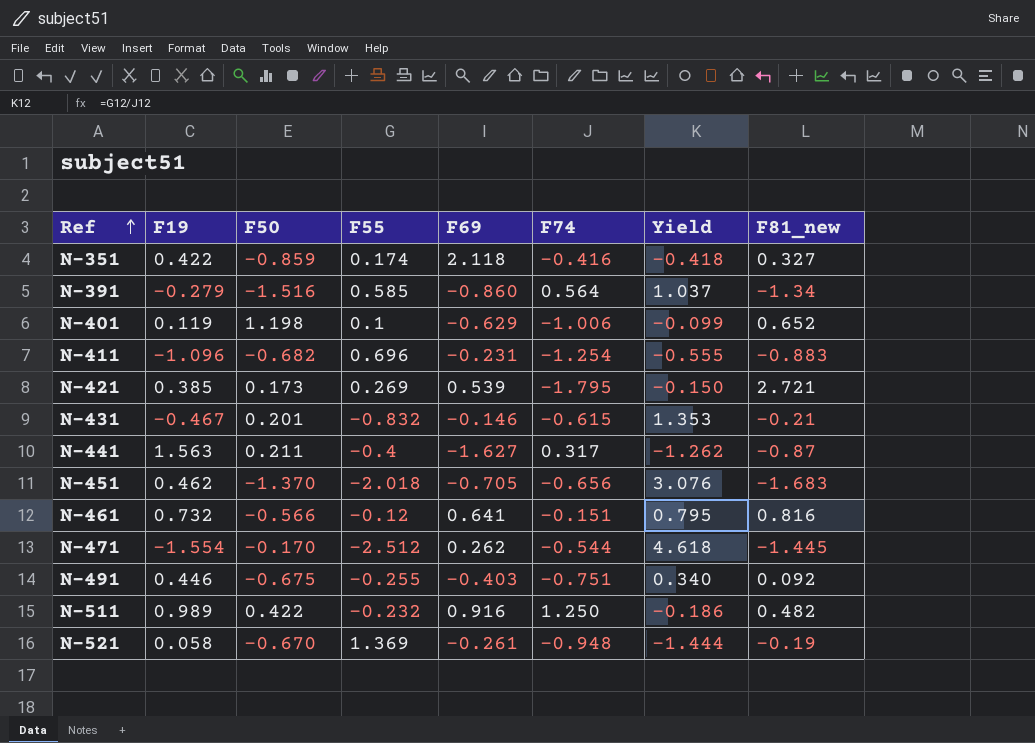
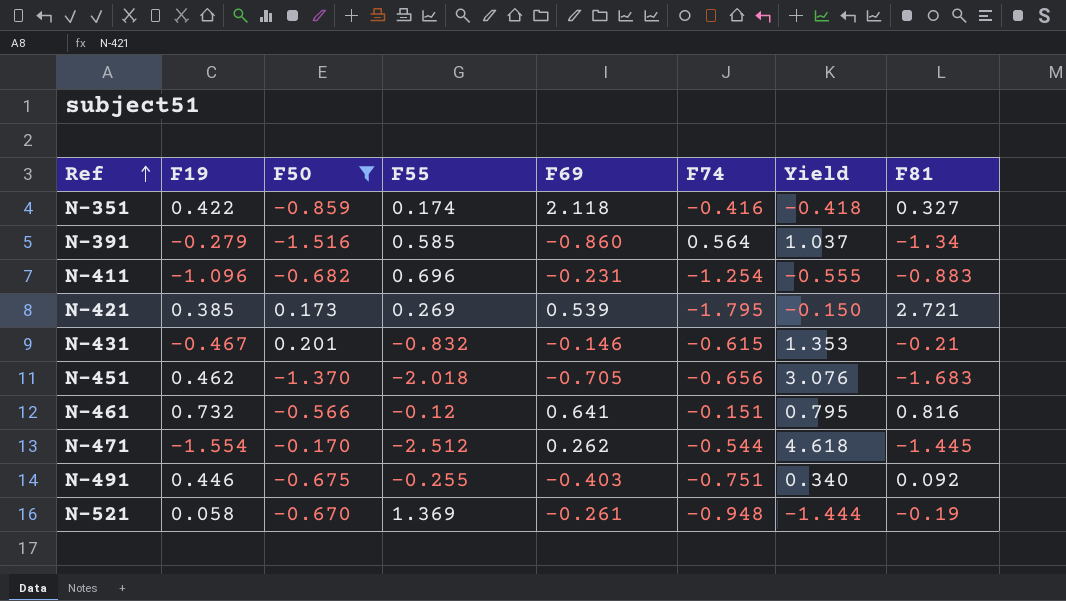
filter: none -> F50 <= 0.201
column name: F81_new -> F81

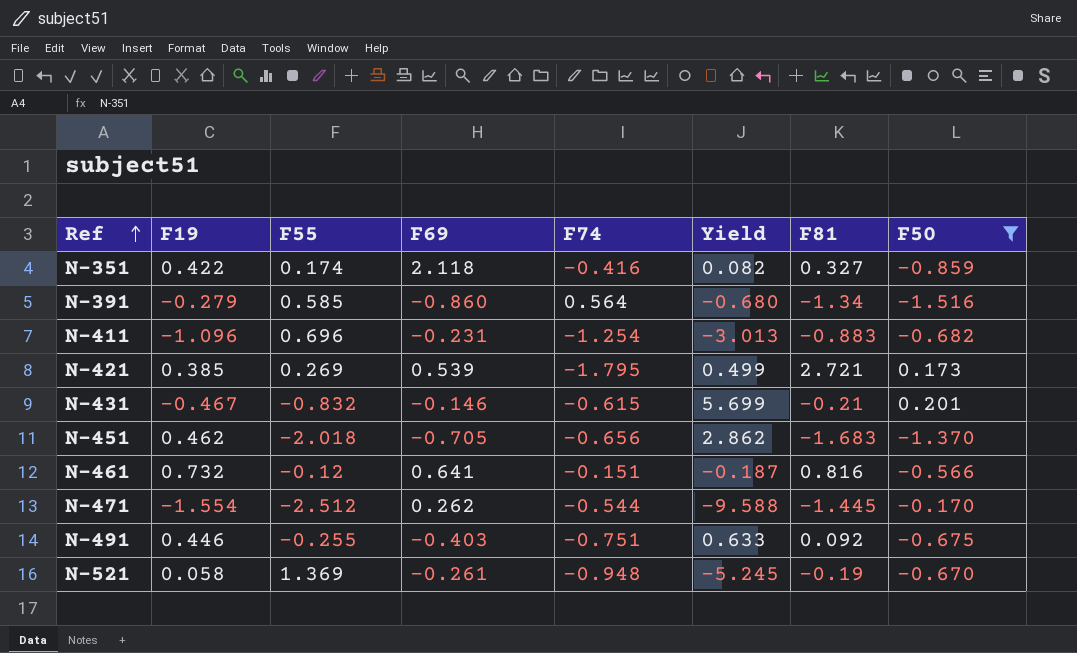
column Yield | formula: [F55] / [F74] -> [F55] / [F69]
column F50 | position: 3 -> 8

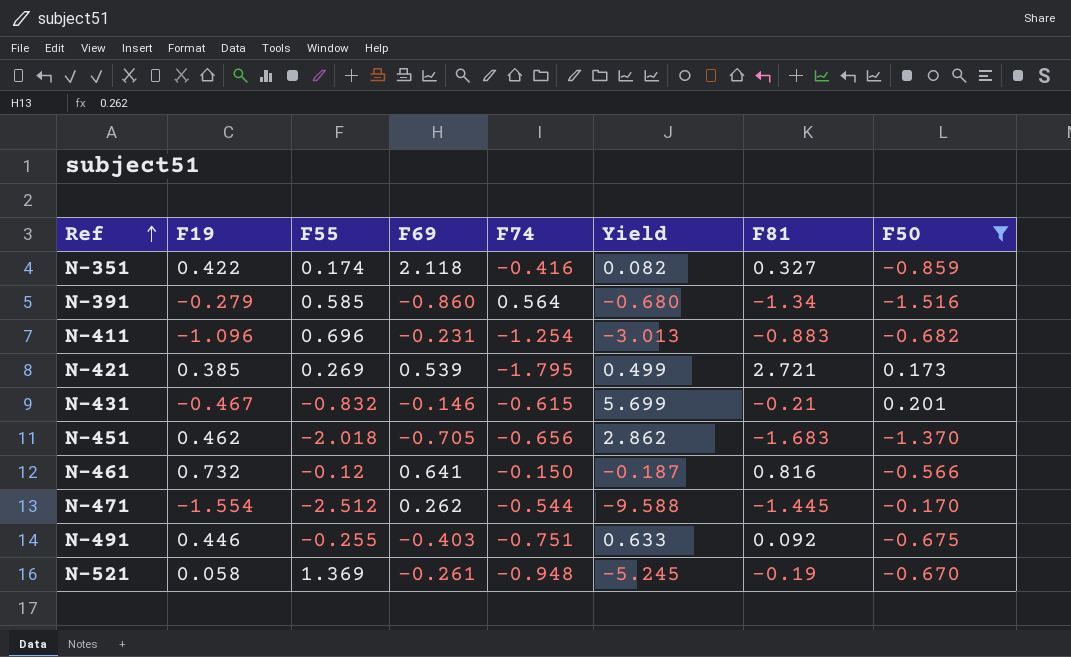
N-461 | F74: -0.151 -> -0.150

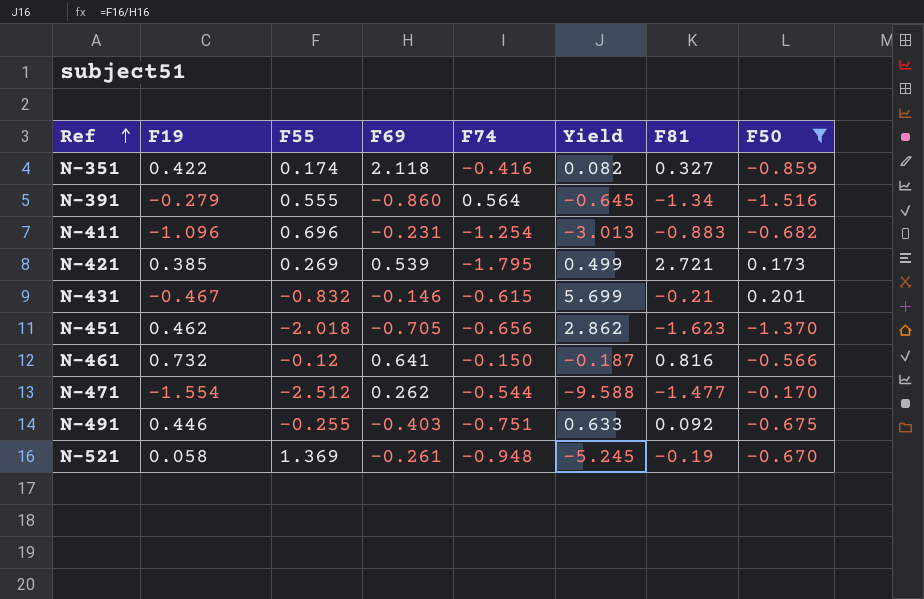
N-391 | F55: 0.585 -> 0.555
N-391 | Yield: -0.680 -> -0.645
N-451 | F81: -1.683 -> -1.623
N-471 | F81: -1.445 -> -1.477

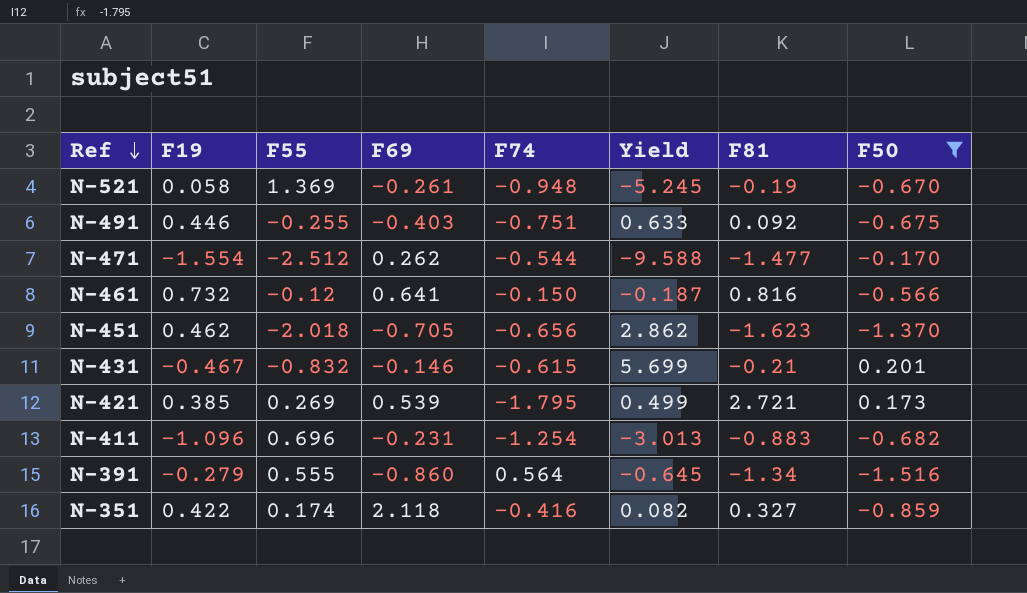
row order: Ref ascending -> Ref descending

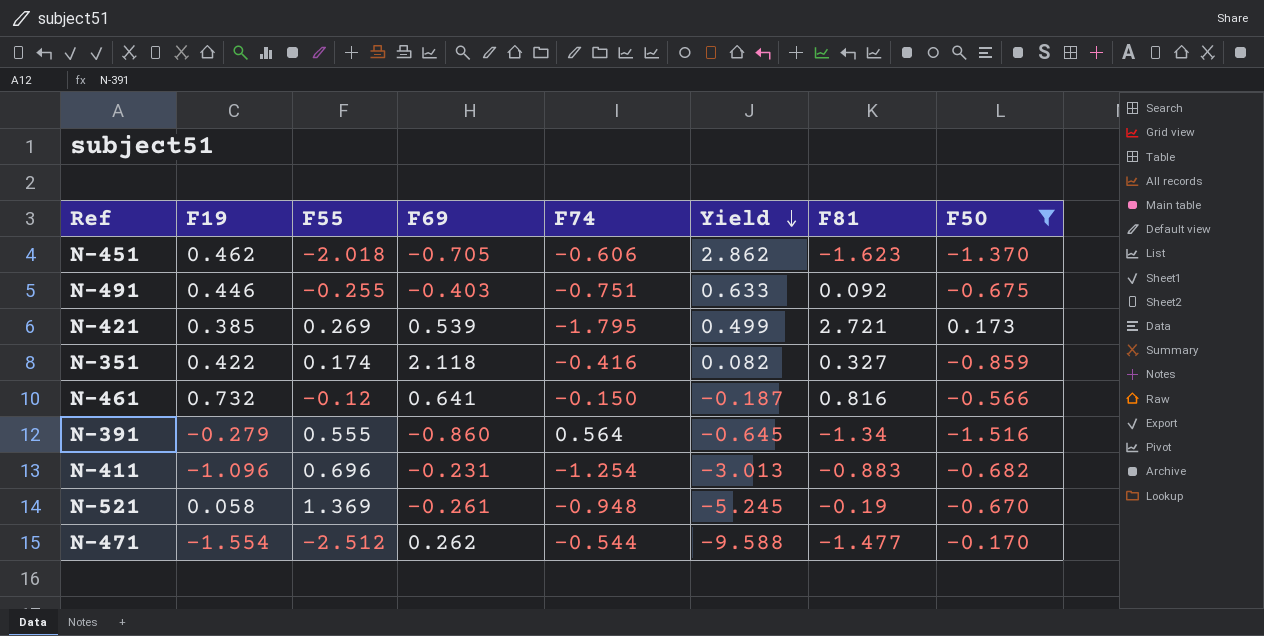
row order: Ref descending -> Yield descending
row N-431: -0.467 | -0.832 | -0.146 | -0.615 | 5.699 | -0.21 | 0.201 -> none
N-451 | F74: -0.656 -> -0.606

